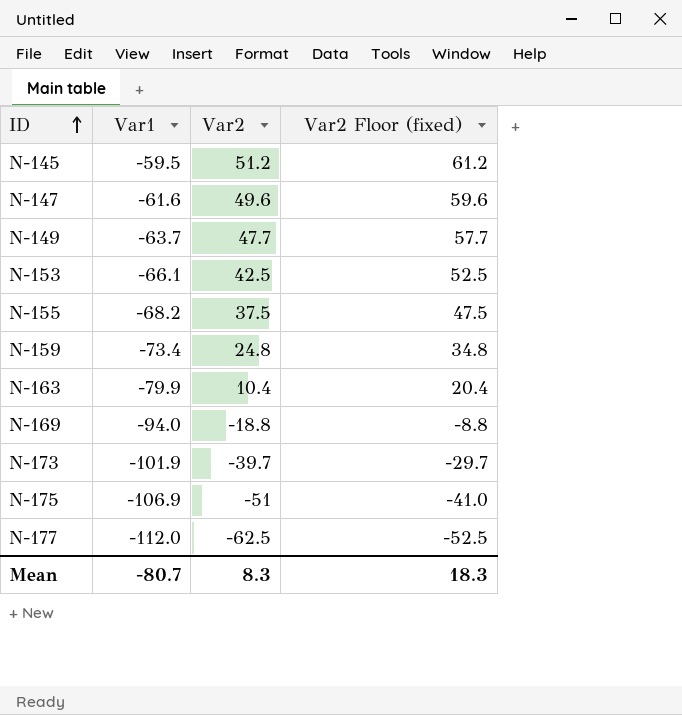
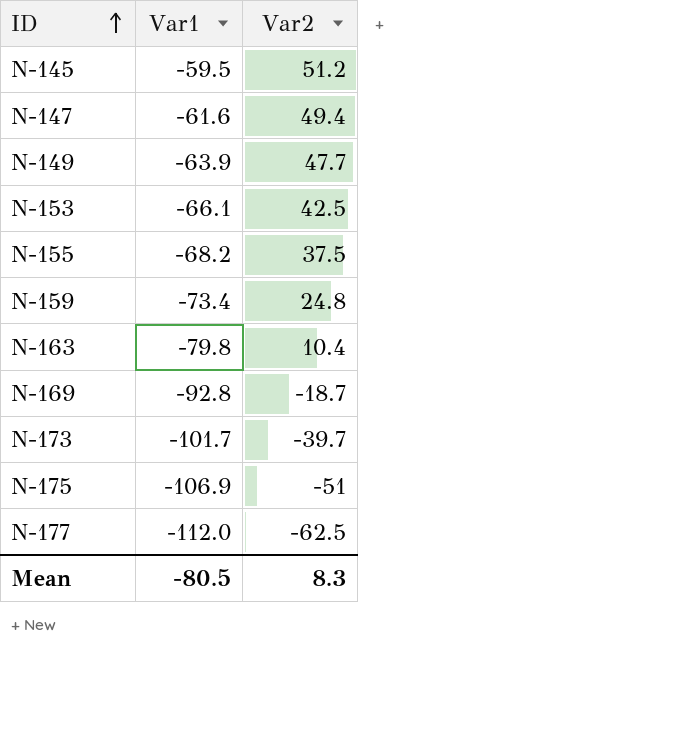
column Var2 Floor (fixed) | formula: [Var2] + 10 -> none
N-147 | Var2: 49.6 -> 49.4
N-149 | Var1: -63.7 -> -63.9
N-163 | Var1: -79.9 -> -79.8
N-169 | Var1: -94.0 -> -92.8
N-169 | Var2: -18.8 -> -18.7
N-173 | Var1: -101.9 -> -101.7
Mean | Var1: -80.7 -> -80.5

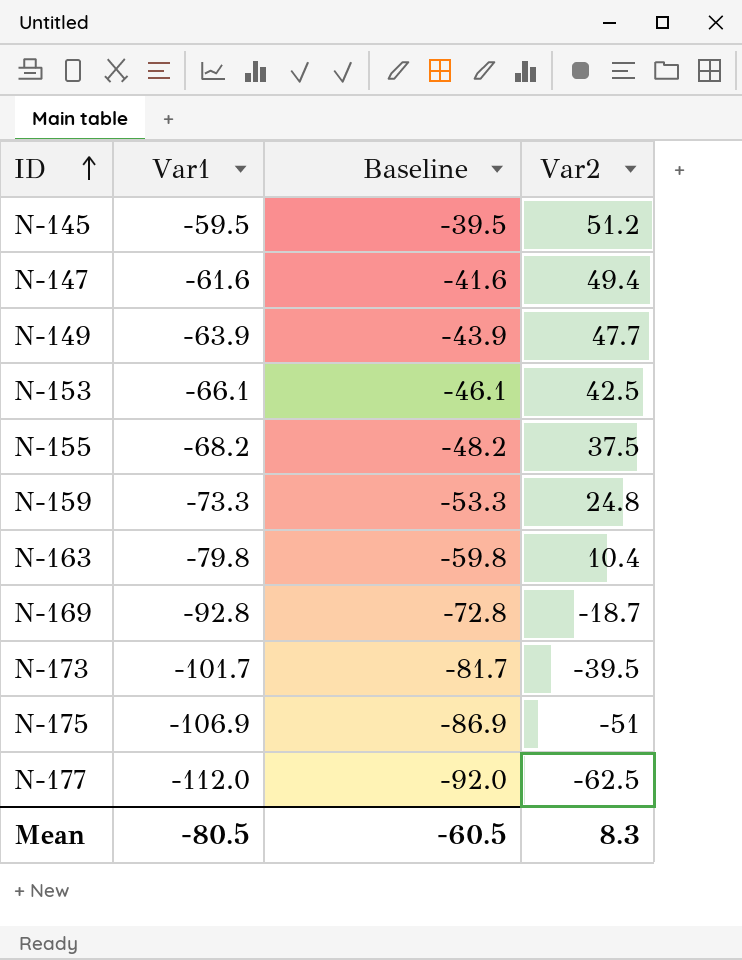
column Baseline | formula: none -> [Var1] + 20
N-159 | Var1: -73.4 -> -73.3
N-173 | Var2: -39.7 -> -39.5

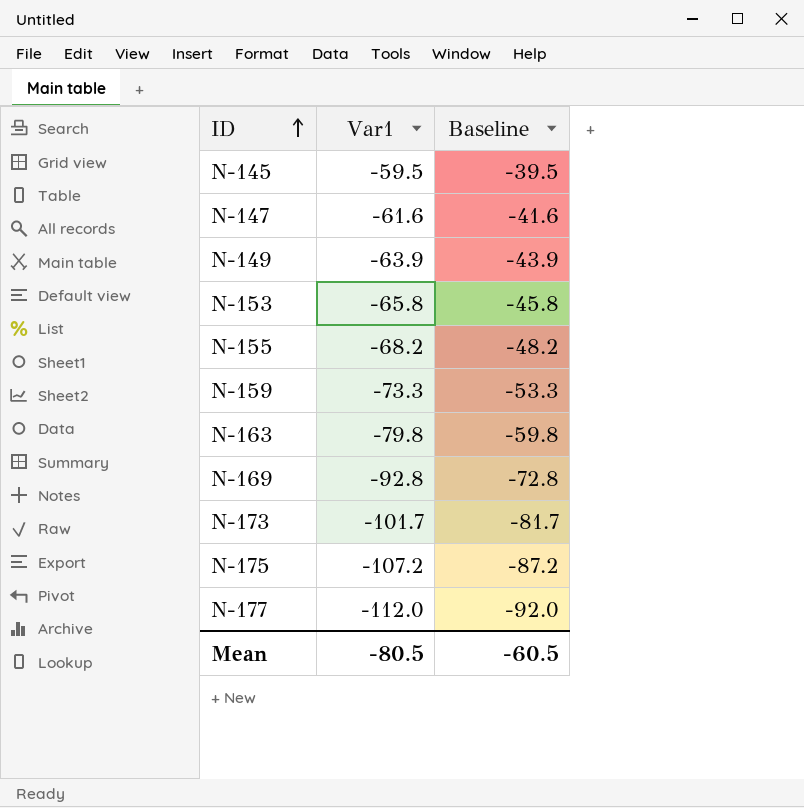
column Var2 | position: 4 -> none
N-153 | Var1: -66.1 -> -65.8
N-153 | Baseline: -46.1 -> -45.8
N-175 | Var1: -106.9 -> -107.2
N-175 | Baseline: -86.9 -> -87.2

